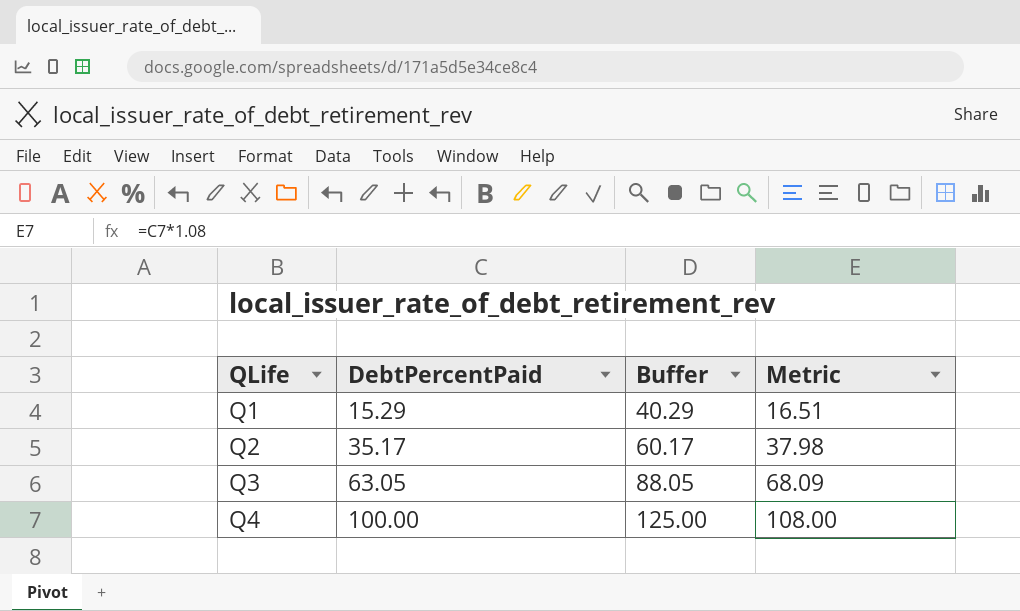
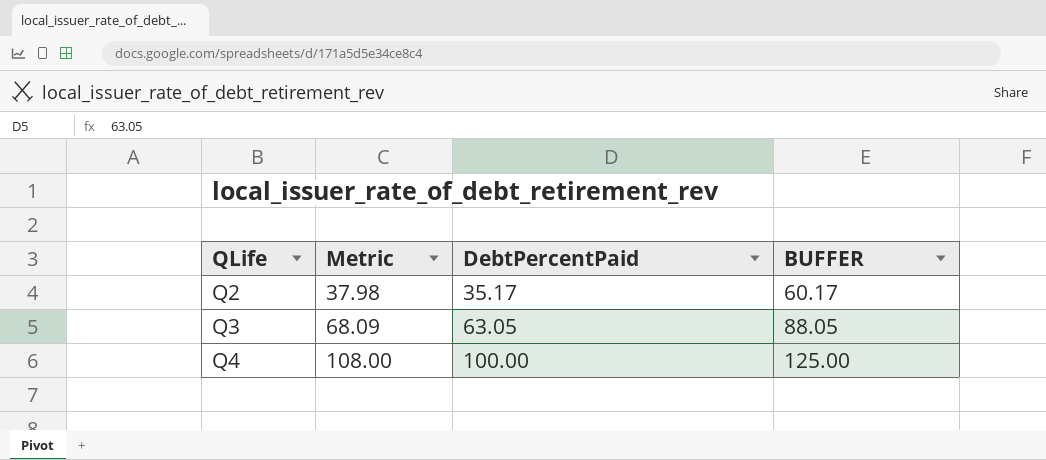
column Metric | position: 4 -> 2
column name: Buffer -> BUFFER
row Q1: 15.29 | 40.29 | 16.51 -> none

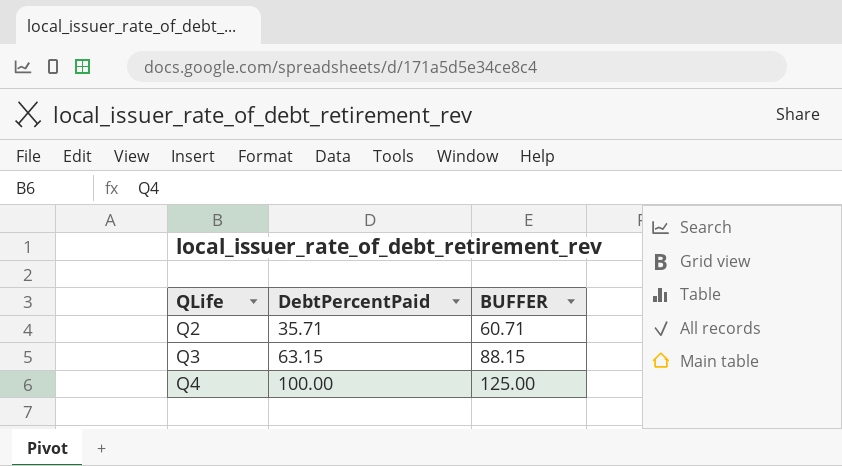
column Metric | formula: [DebtPercentPaid] * 1.08 -> none
Q2 | DebtPercentPaid: 35.17 -> 35.71
Q2 | BUFFER: 60.17 -> 60.71
Q3 | DebtPercentPaid: 63.05 -> 63.15
Q3 | BUFFER: 88.05 -> 88.15

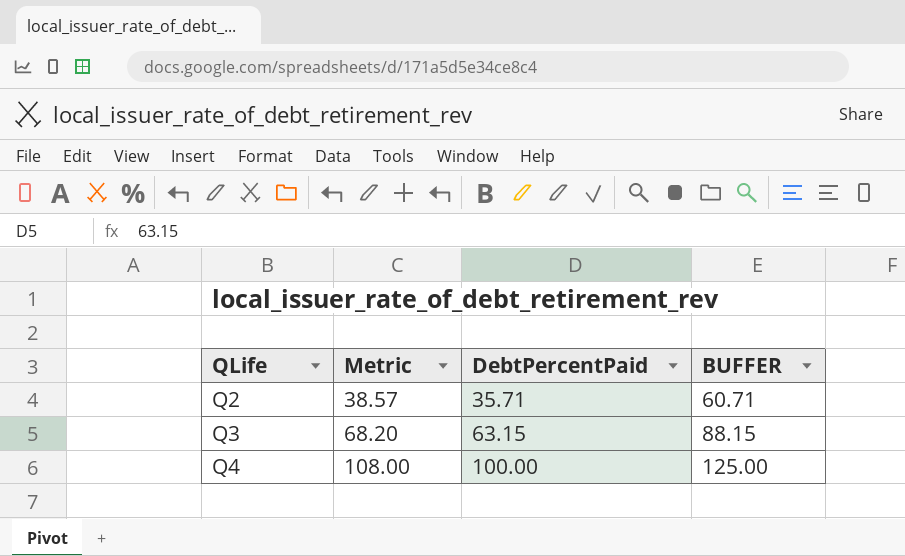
column Metric | formula: none -> [DebtPercentPaid] * 1.08

